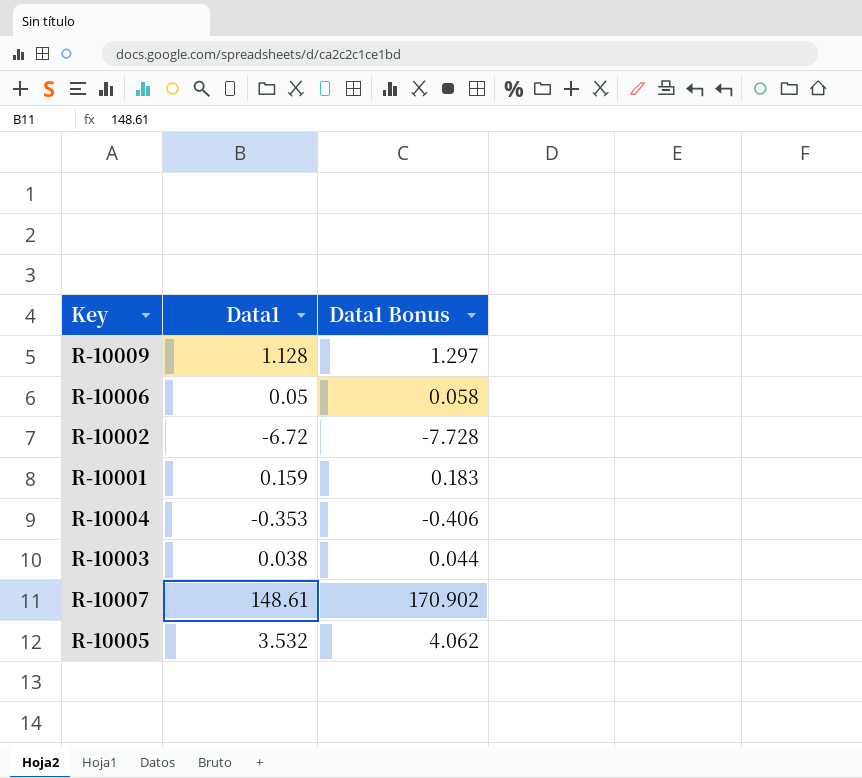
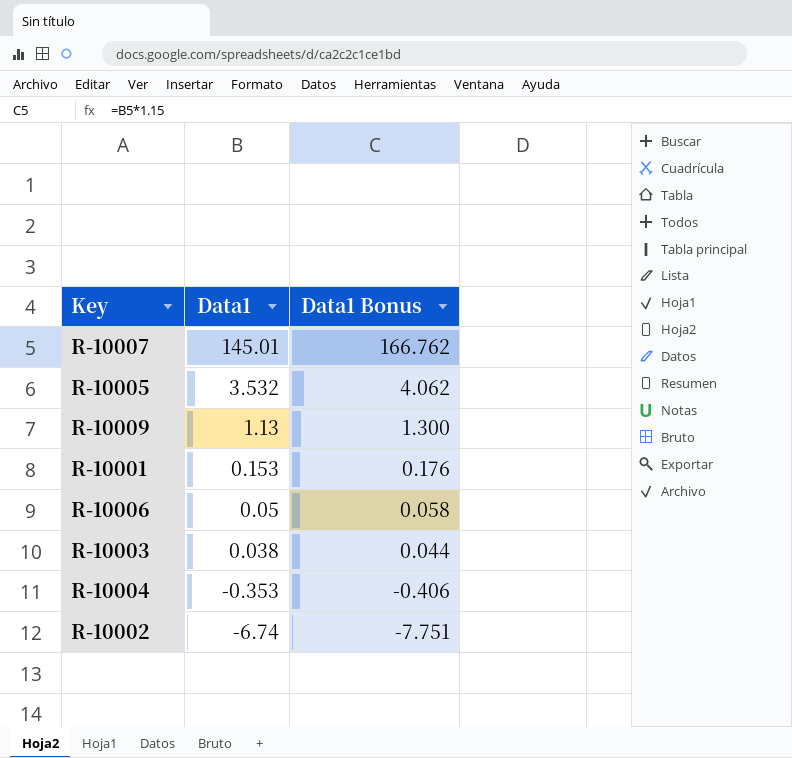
row order: none -> Data1 descending
R-10007 | Data1: 148.61 -> 145.01
R-10007 | Data1 Bonus: 170.902 -> 166.762
R-10009 | Data1: 1.128 -> 1.13
R-10009 | Data1 Bonus: 1.297 -> 1.300
R-10001 | Data1: 0.159 -> 0.153
R-10001 | Data1 Bonus: 0.183 -> 0.176
R-10002 | Data1: -6.72 -> -6.74
R-10002 | Data1 Bonus: -7.728 -> -7.751

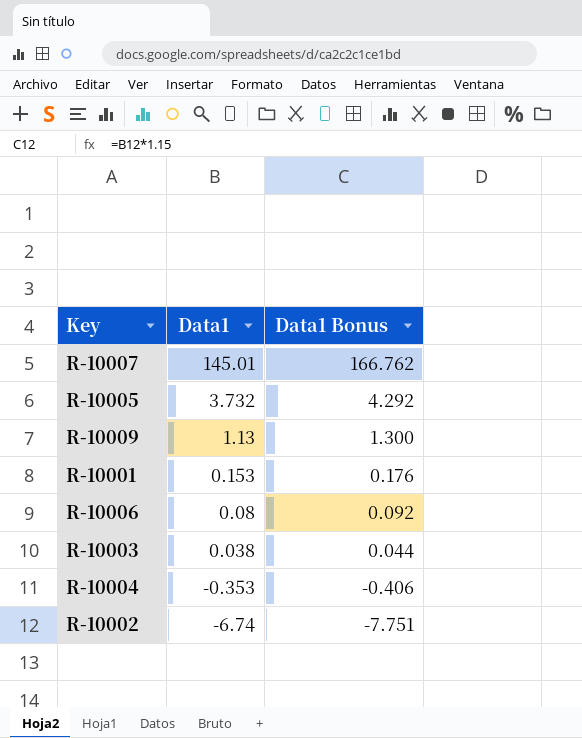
R-10005 | Data1: 3.532 -> 3.732
R-10005 | Data1 Bonus: 4.062 -> 4.292
R-10006 | Data1: 0.05 -> 0.08
R-10006 | Data1 Bonus: 0.058 -> 0.092

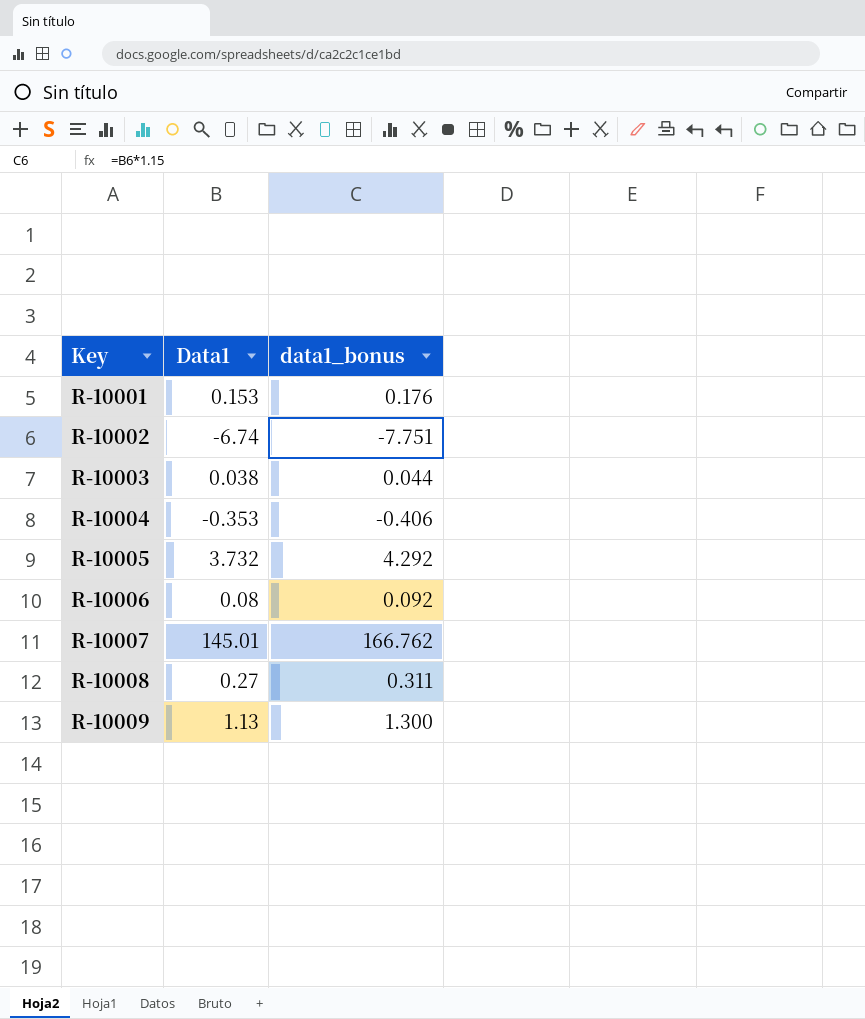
row order: Data1 descending -> Key ascending
column name: Data1 Bonus -> data1_bonus
row R-10008: none -> 0.27 | 0.311

